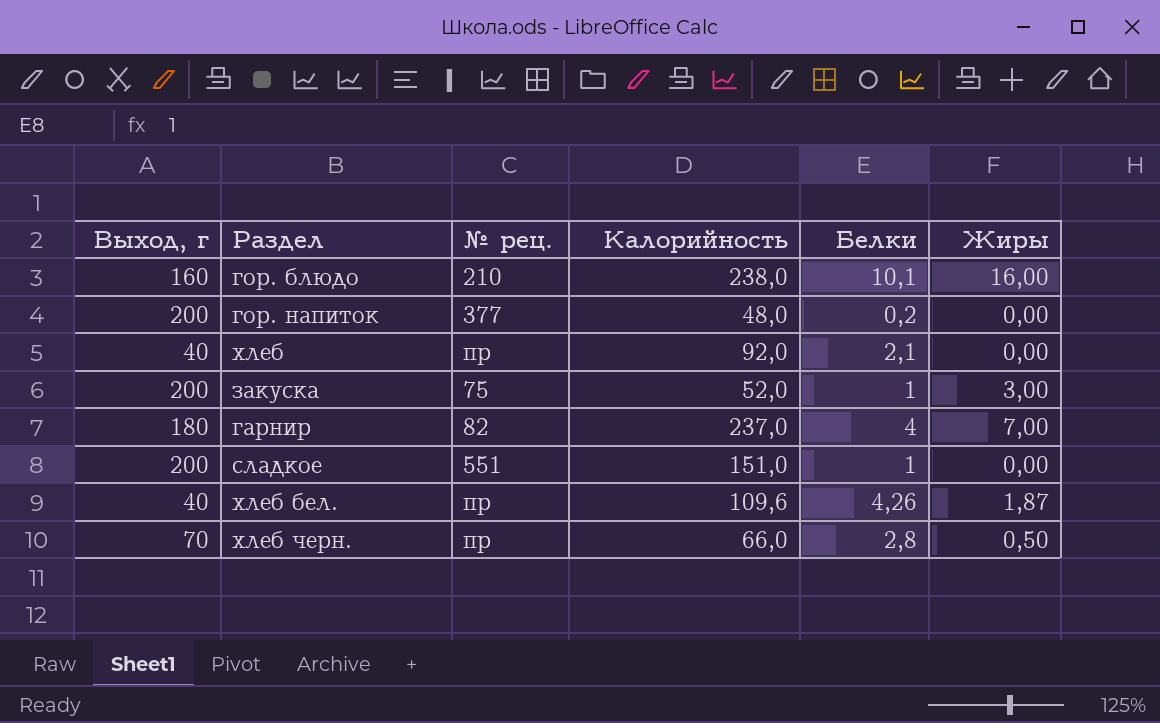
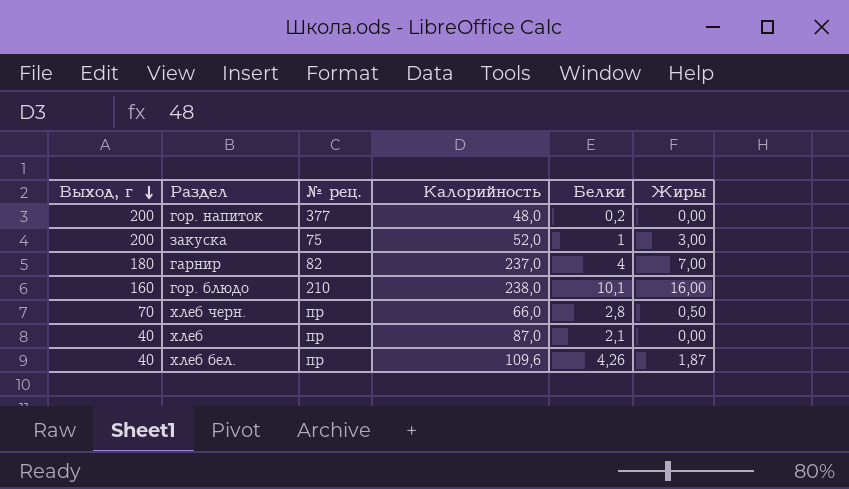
row order: none -> Выход, г descending
row сладкое: 200 | 551 | 151,0 | 1 | 0,00 -> none
хлеб | Калорийность: 92,0 -> 87,0

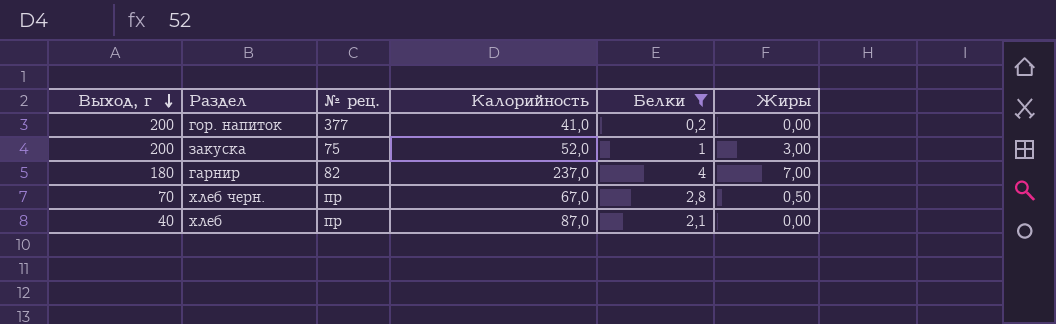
filter: none -> Белки <= 4
гор. напиток | Калорийность: 48,0 -> 41,0
хлеб черн. | Калорийность: 66,0 -> 67,0

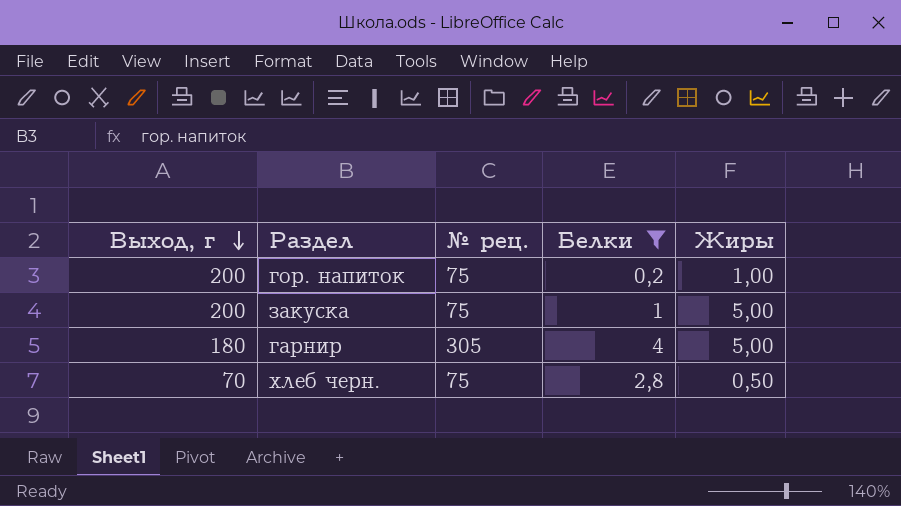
column Калорийность | position: 4 -> none
row хлеб: 40 | пр | 87,0 | 2,1 | 0,00 -> none
гор. напиток | № рец.: 377 -> 75
гор. напиток | Жиры: 0,00 -> 1,00
закуска | Жиры: 3,00 -> 5,00
гарнир | № рец.: 82 -> 305
гарнир | Жиры: 7,00 -> 5,00
хлеб черн. | № рец.: пр -> 75

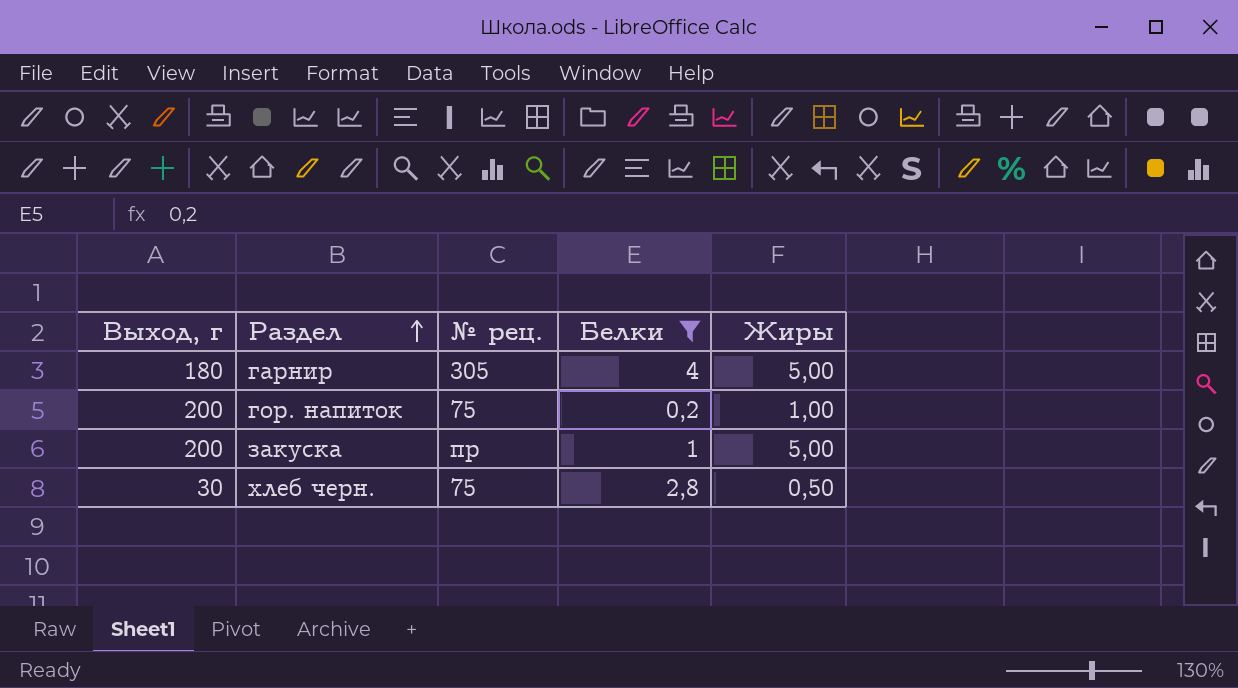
row order: Выход, г descending -> Раздел ascending
закуска | № рец.: 75 -> пр
хлеб черн. | Выход, г: 70 -> 30

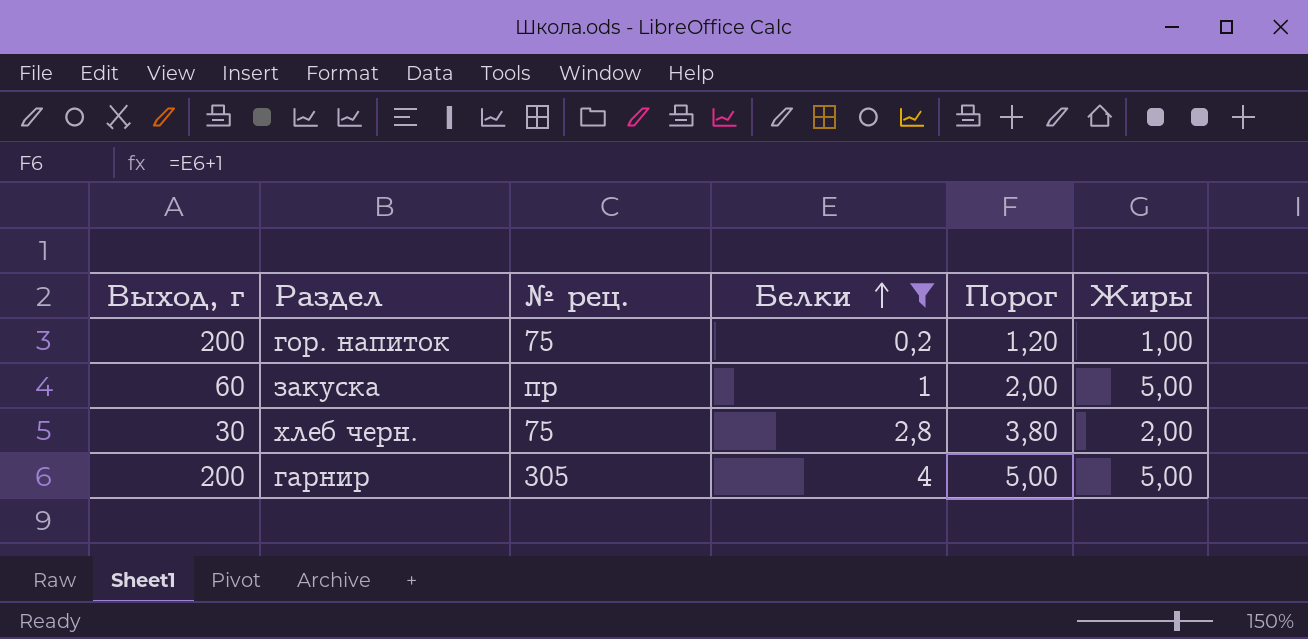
row order: Раздел ascending -> Белки ascending
column Порог | formula: none -> [Белки] + 1
закуска | Выход, г: 200 -> 60
хлеб черн. | Жиры: 0,50 -> 2,00
гарнир | Выход, г: 180 -> 200

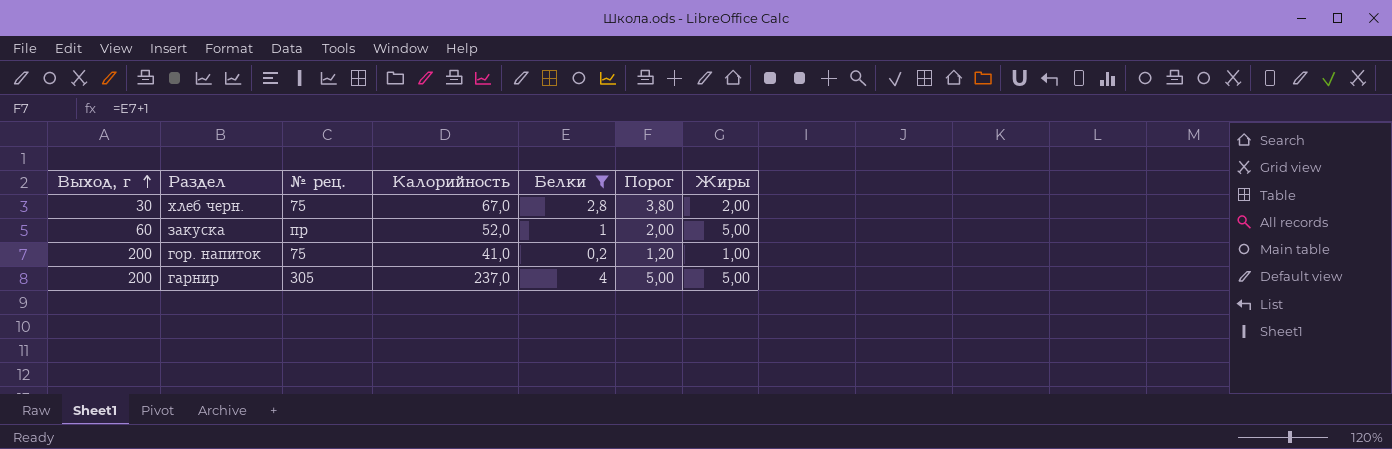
row order: Белки ascending -> Выход, г ascending
column Калорийность | position: none -> 4

